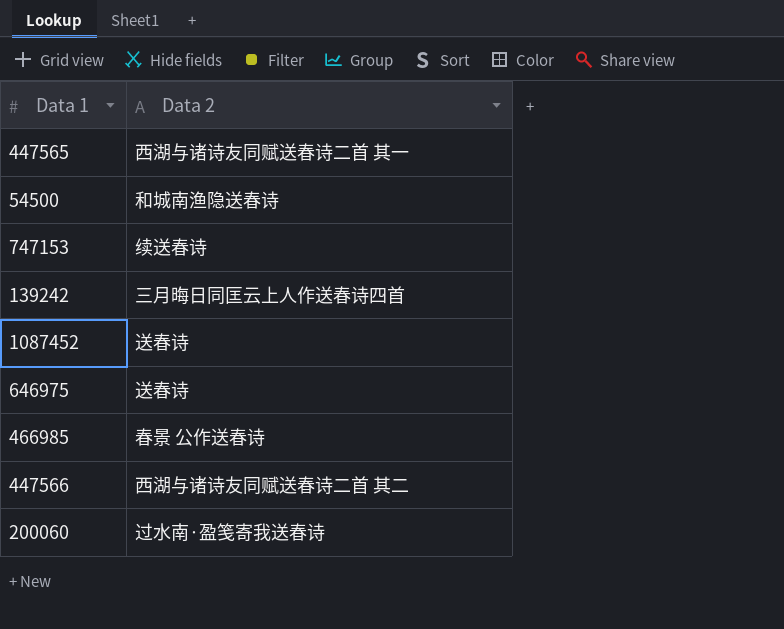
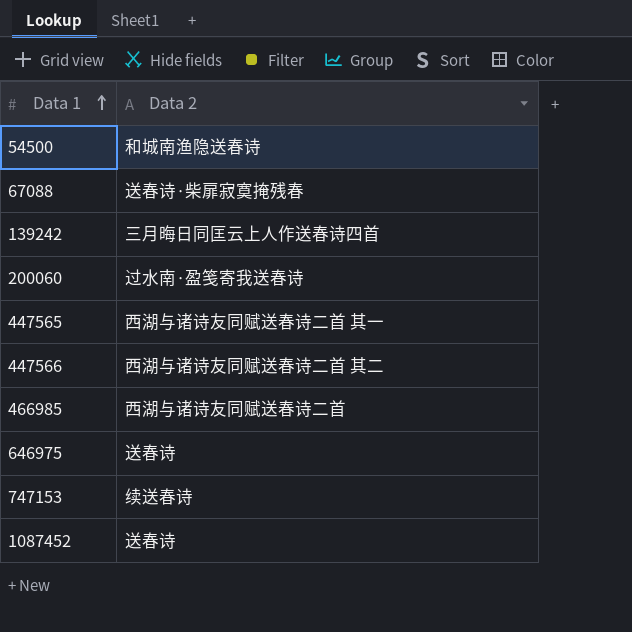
row order: none -> Data 1 ascending
row 67088: none -> 送春诗·柴扉寂寞掩残春
466985 | Data 2: 春景 公作送春诗 -> 西湖与诸诗友同赋送春诗二首

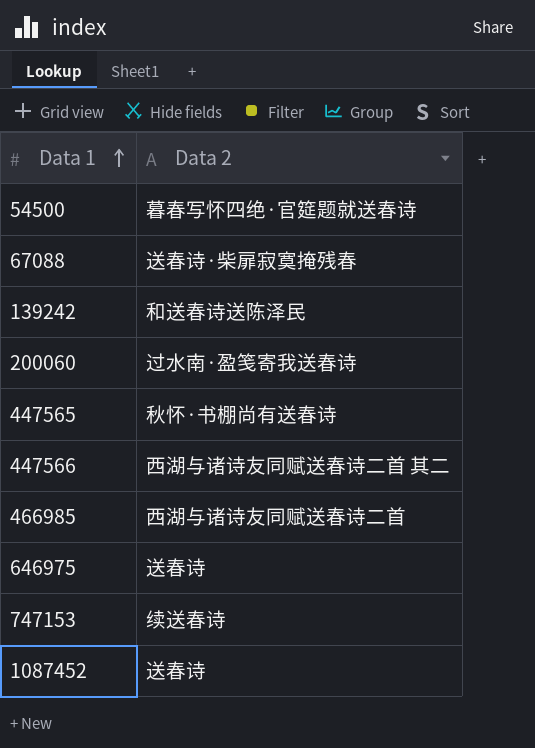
54500 | Data 2: 和城南渔隐送春诗 -> 暮春写怀四绝·官筵题就送春诗
139242 | Data 2: 三月晦日同匡云上人作送春诗四首 -> 和送春诗送陈泽民
447565 | Data 2: 西湖与诸诗友同赋送春诗二首 其一 -> 秋怀·书棚尚有送春诗

